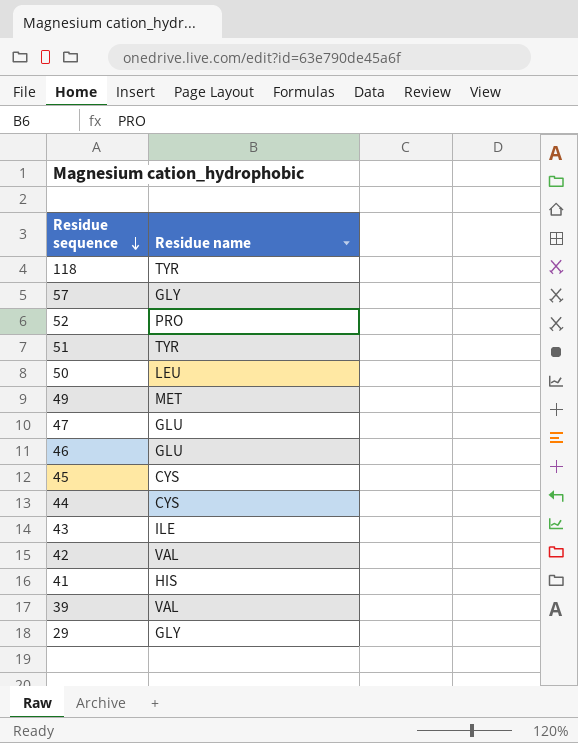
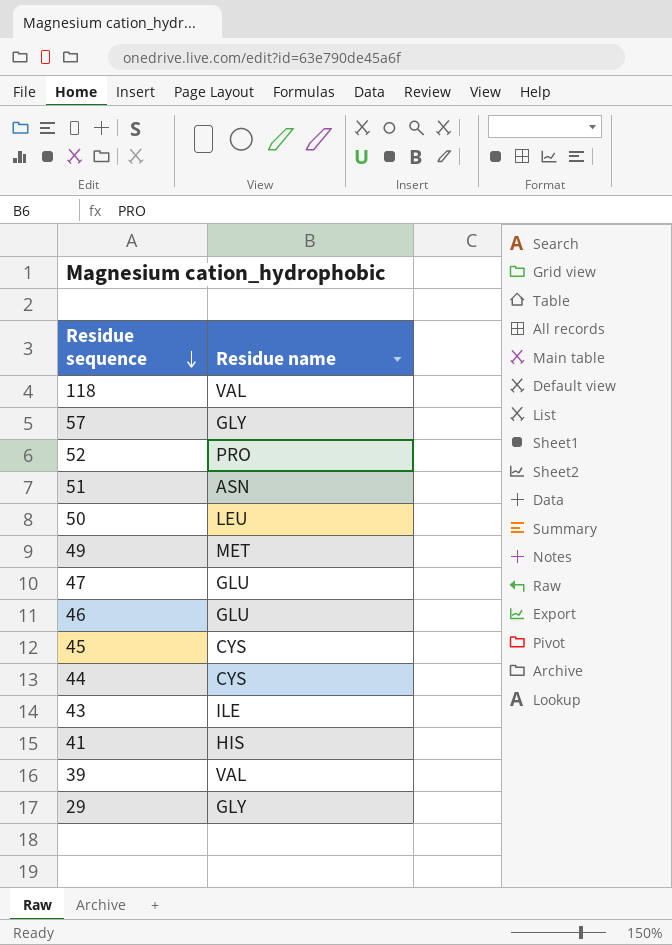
row 42: VAL -> none
118 | Residue name: TYR -> VAL
51 | Residue name: TYR -> ASN

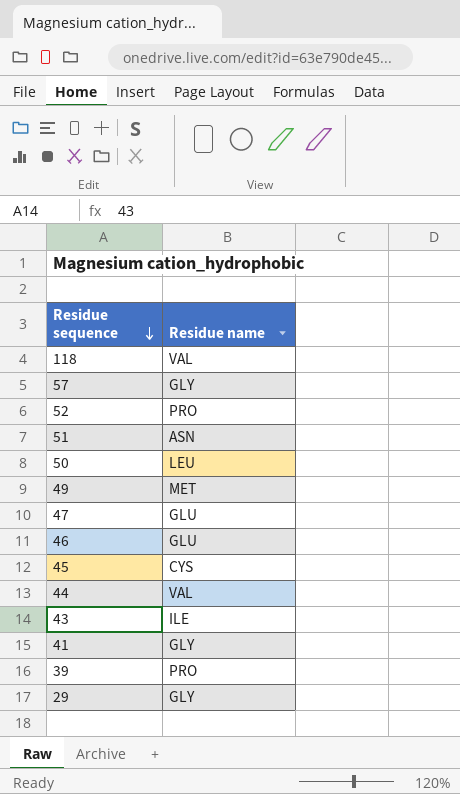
44 | Residue name: CYS -> VAL
41 | Residue name: HIS -> GLY
39 | Residue name: VAL -> PRO

